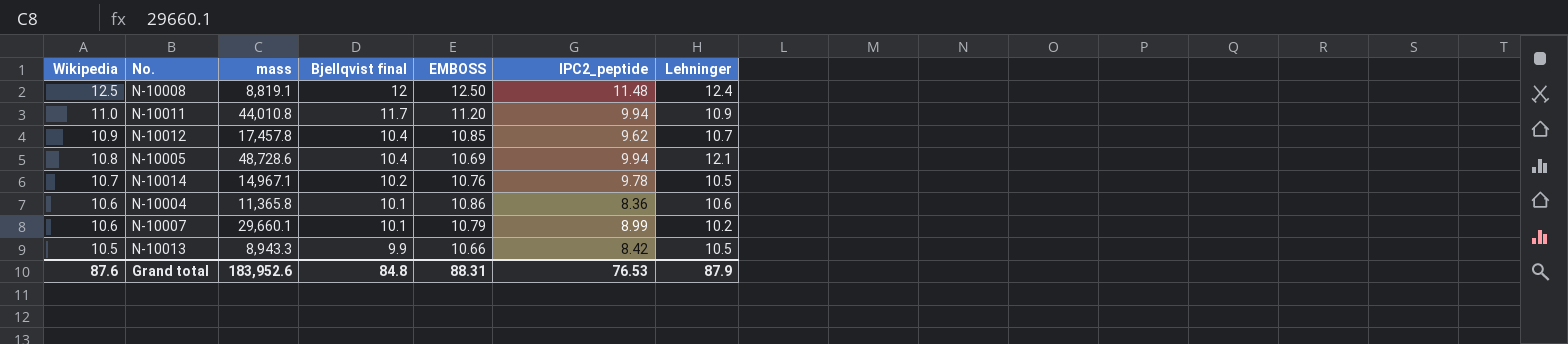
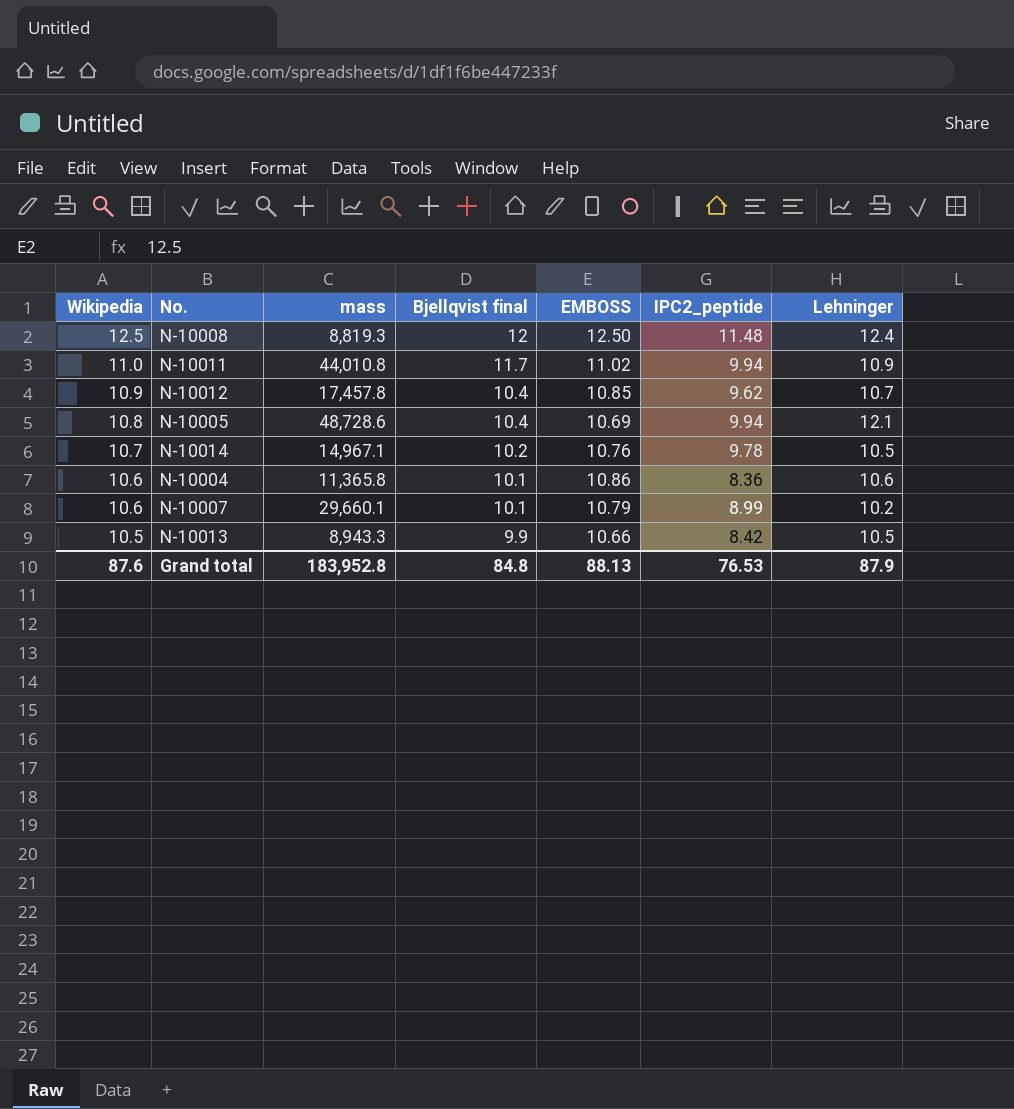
N-10008 | mass: 8,819.1 -> 8,819.3
N-10011 | EMBOSS: 11.20 -> 11.02
Grand total | mass: 183,952.6 -> 183,952.8
Grand total | EMBOSS: 88.31 -> 88.13

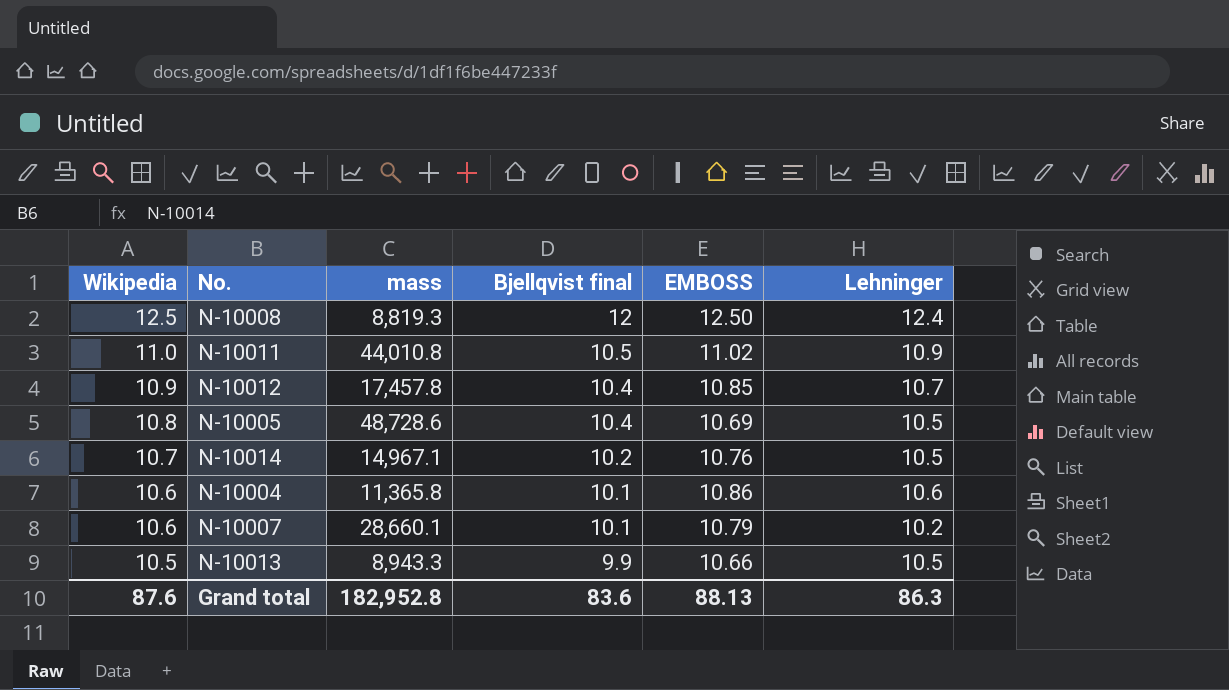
column IPC2_peptide | position: 6 -> none
N-10011 | Bjellqvist final: 11.7 -> 10.5
N-10005 | Lehninger: 12.1 -> 10.5
N-10007 | mass: 29,660.1 -> 28,660.1
Grand total | mass: 183,952.8 -> 182,952.8
Grand total | Bjellqvist final: 84.8 -> 83.6
Grand total | Lehninger: 87.9 -> 86.3

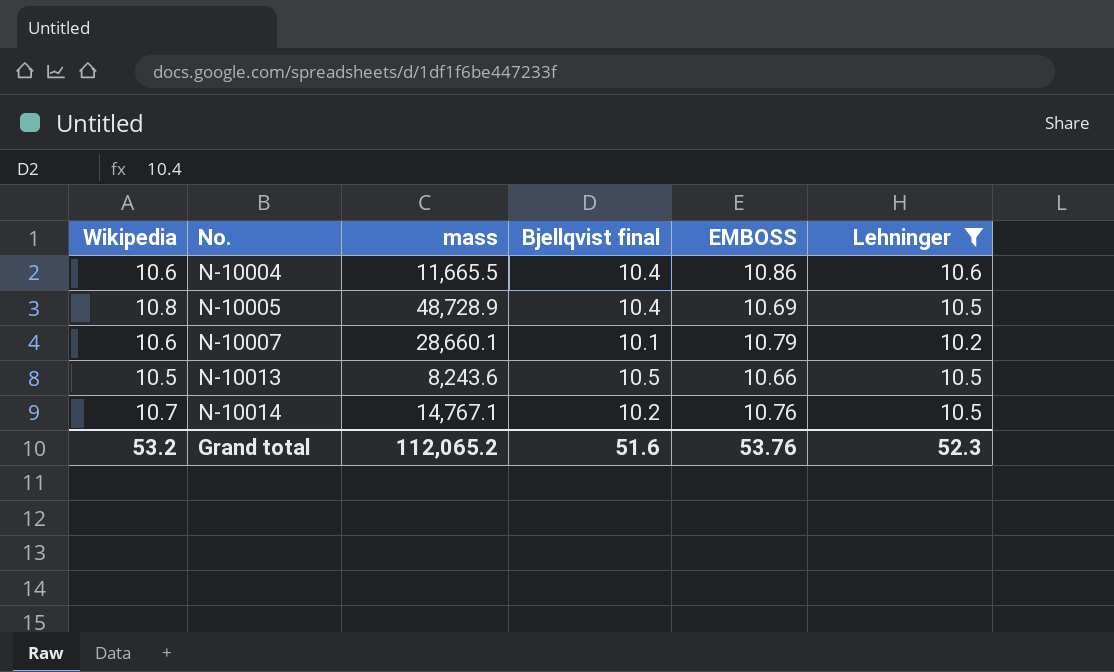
filter: none -> Lehninger <= 10.6
row order: Wikipedia descending -> No. ascending
N-10004 | mass: 11,365.8 -> 11,665.5
N-10004 | Bjellqvist final: 10.1 -> 10.4
N-10005 | mass: 48,728.6 -> 48,728.9
N-10013 | mass: 8,943.3 -> 8,243.6
N-10013 | Bjellqvist final: 9.9 -> 10.5
N-10014 | mass: 14,967.1 -> 14,767.1
Grand total | Wikipedia: 87.6 -> 53.2
Grand total | mass: 182,952.8 -> 112,065.2
Grand total | Bjellqvist final: 83.6 -> 51.6
Grand total | EMBOSS: 88.13 -> 53.76
Grand total | Lehninger: 86.3 -> 52.3

